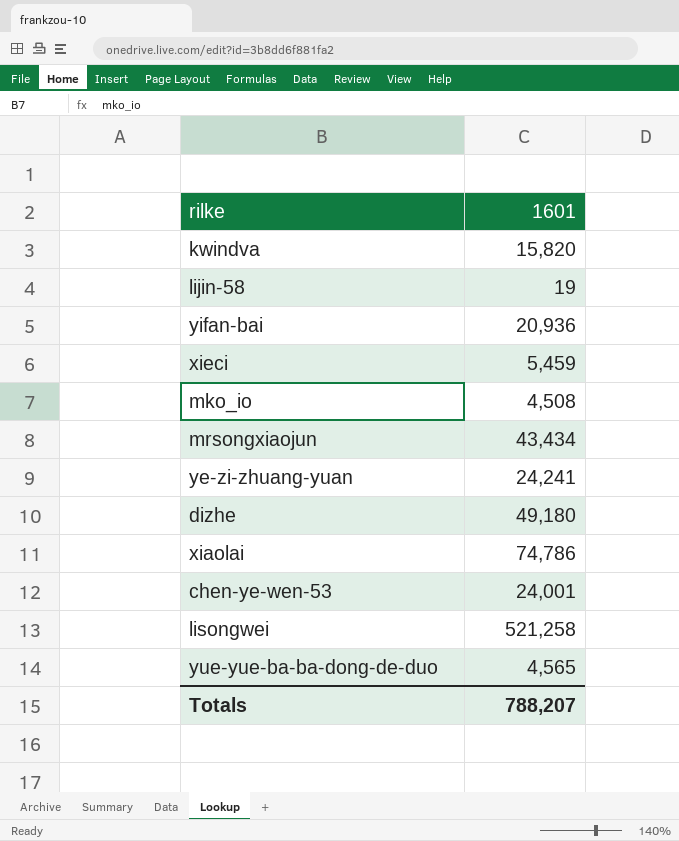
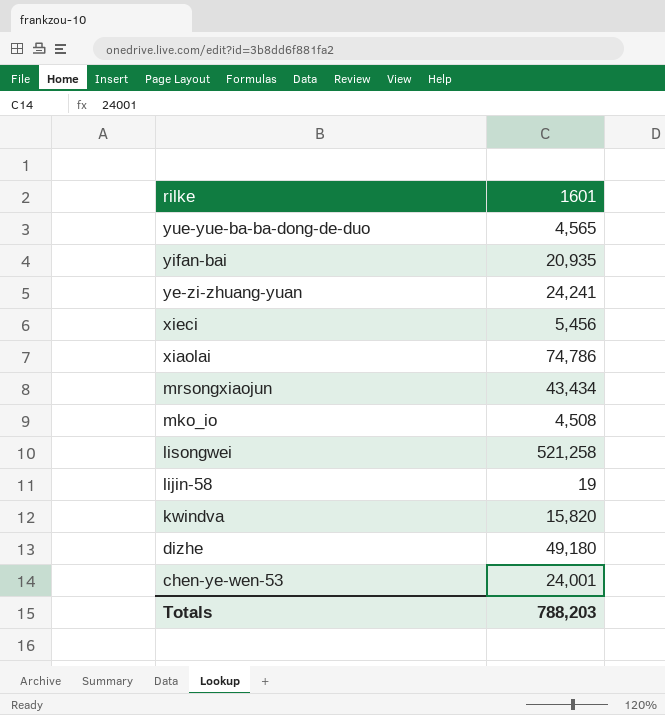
row order: none -> rilke descending
yifan-bai | 1601: 20,936 -> 20,935
xieci | 1601: 5,459 -> 5,456
Totals | 1601: 788,207 -> 788,203

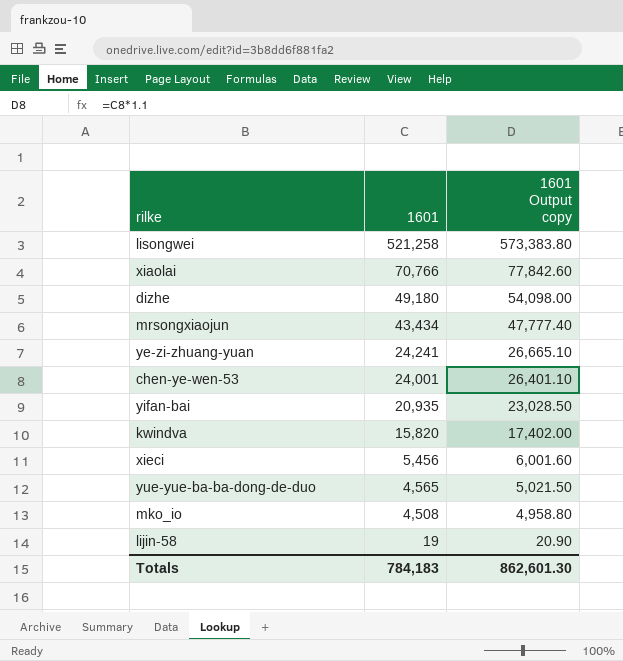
row order: rilke descending -> 1601 descending
column 1601 Output copy | formula: none -> [1601] * 1.1
xiaolai | 1601: 74,786 -> 70,766
Totals | 1601: 788,203 -> 784,183

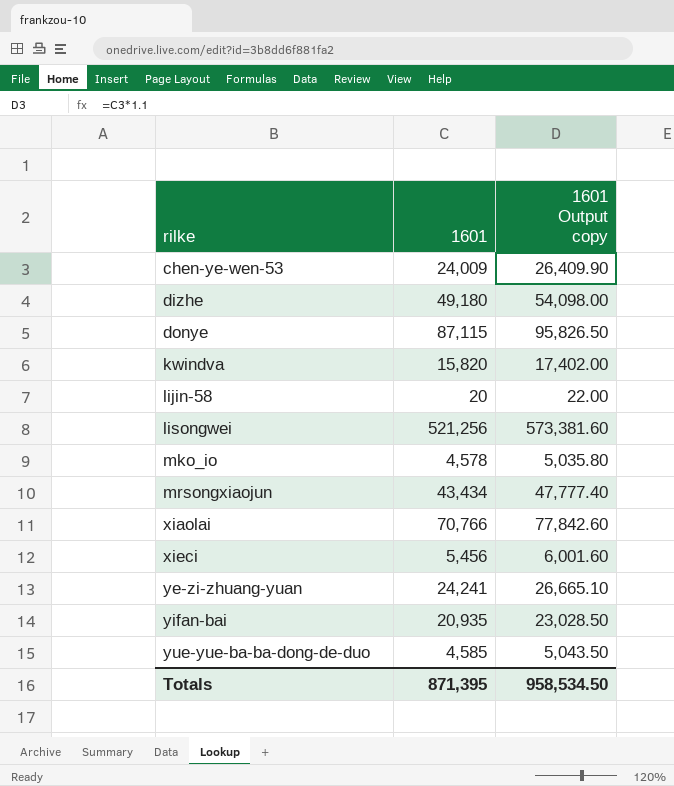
row order: 1601 descending -> rilke ascending
chen-ye-wen-53 | 1601: 24,001 -> 24,009
chen-ye-wen-53 | 1601 Output copy: 26,401.10 -> 26,409.90
row donye: none -> 87,115 | 95,826.50
lijin-58 | 1601: 19 -> 20
lijin-58 | 1601 Output copy: 20.90 -> 22.00
lisongwei | 1601: 521,258 -> 521,256
lisongwei | 1601 Output copy: 573,383.80 -> 573,381.60
mko_io | 1601: 4,508 -> 4,578
mko_io | 1601 Output copy: 4,958.80 -> 5,035.80
yue-yue-ba-ba-dong-de-duo | 1601: 4,565 -> 4,585
yue-yue-ba-ba-dong-de-duo | 1601 Output copy: 5,021.50 -> 5,043.50
Totals | 1601: 784,183 -> 871,395
Totals | 1601 Output copy: 862,601.30 -> 958,534.50

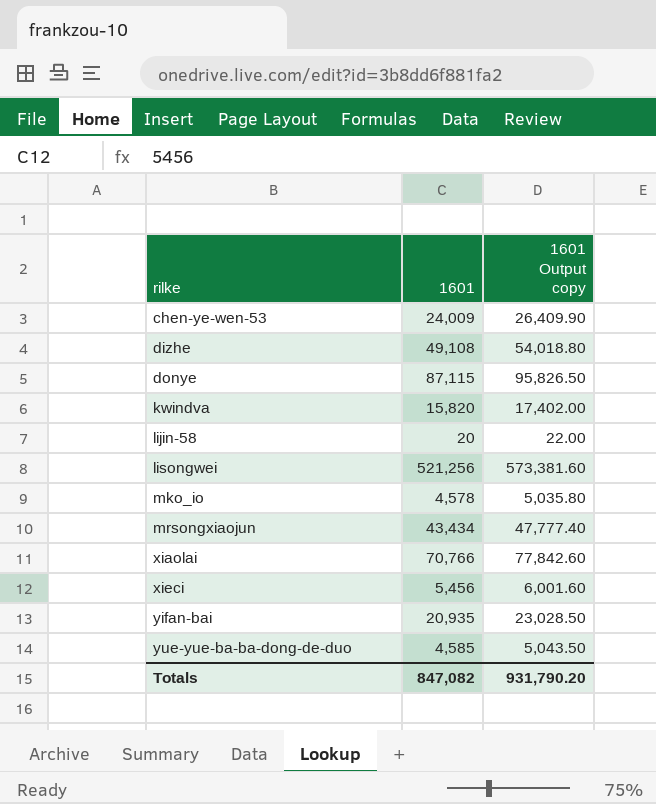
row ye-zi-zhuang-yuan: 24,241 | 26,665.10 -> none
dizhe | 1601: 49,180 -> 49,108
dizhe | 1601 Output copy: 54,098.00 -> 54,018.80
Totals | 1601: 871,395 -> 847,082
Totals | 1601 Output copy: 958,534.50 -> 931,790.20

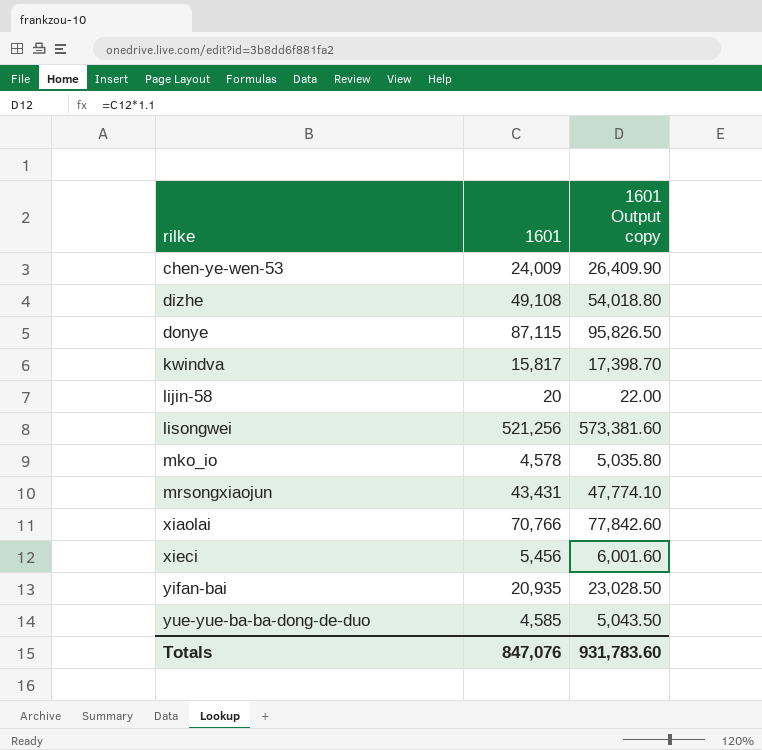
kwindva | 1601: 15,820 -> 15,817
kwindva | 1601 Output copy: 17,402.00 -> 17,398.70
mrsongxiaojun | 1601: 43,434 -> 43,431
mrsongxiaojun | 1601 Output copy: 47,777.40 -> 47,774.10
Totals | 1601: 847,082 -> 847,076
Totals | 1601 Output copy: 931,790.20 -> 931,783.60

